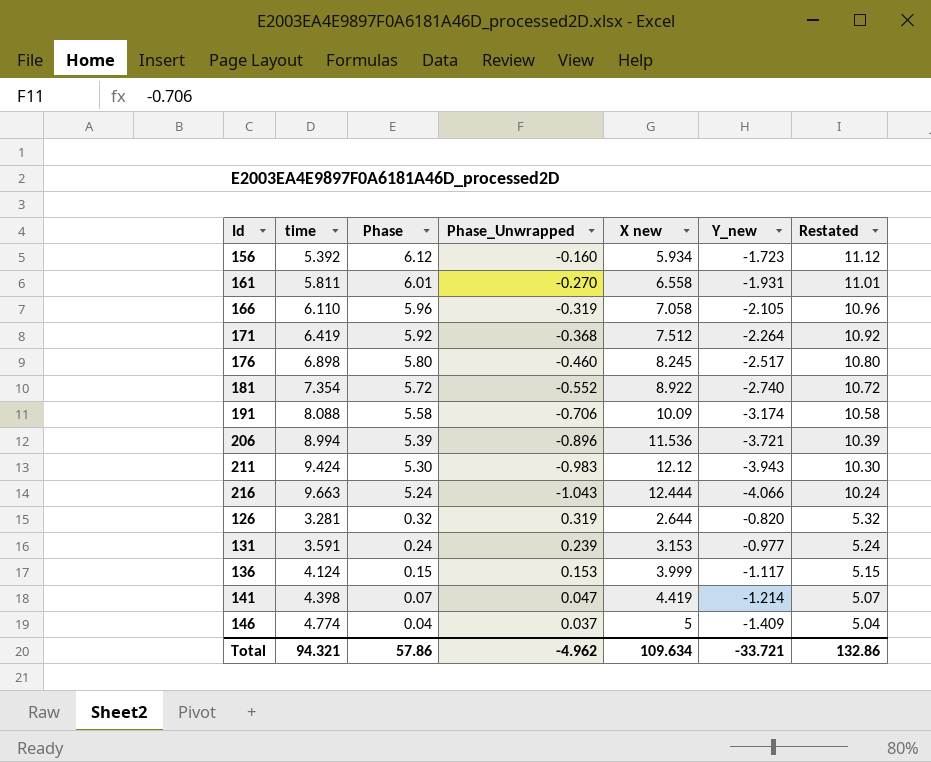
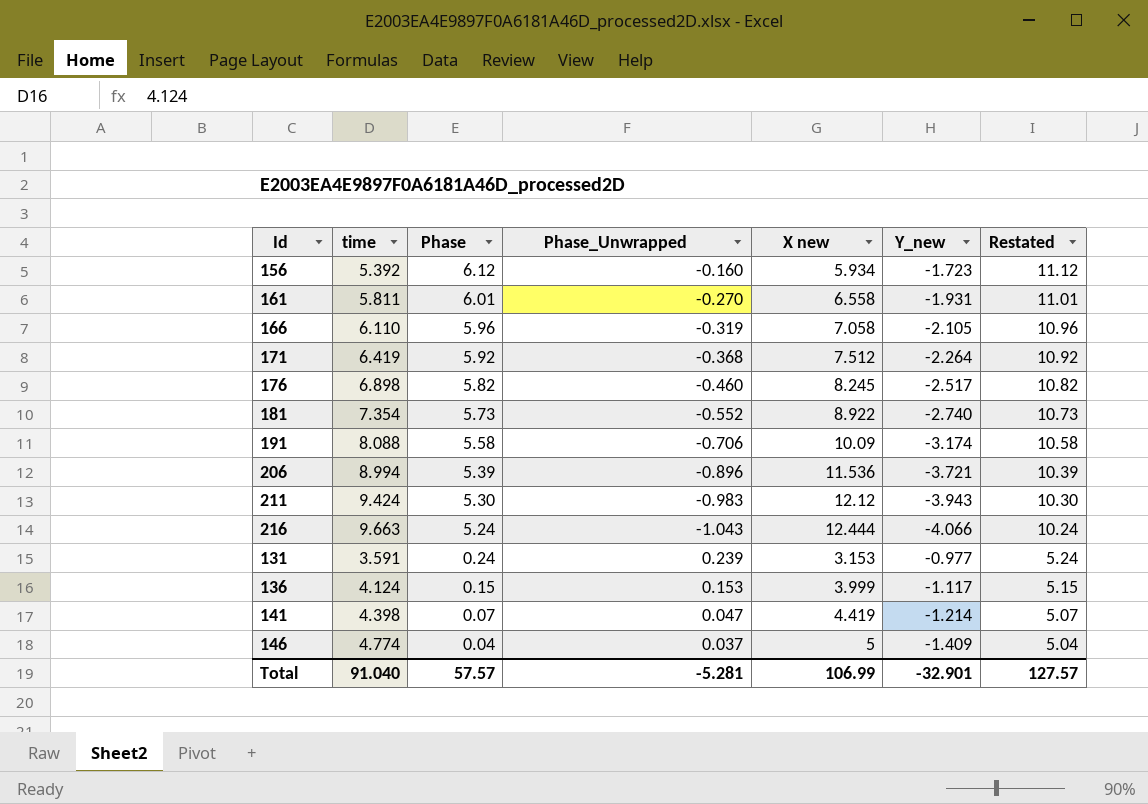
row 126: 3.281 | 0.32 | 0.319 | 2.644 | -0.820 | 5.32 -> none
176 | Phase: 5.80 -> 5.82
176 | Restated: 10.80 -> 10.82
181 | Phase: 5.72 -> 5.73
181 | Restated: 10.72 -> 10.73
Total | time: 94.321 -> 91.040
Total | Phase: 57.86 -> 57.57
Total | Phase_Unwrapped: -4.962 -> -5.281
Total | X new: 109.634 -> 106.99
Total | Y_new: -33.721 -> -32.901
Total | Restated: 132.86 -> 127.57

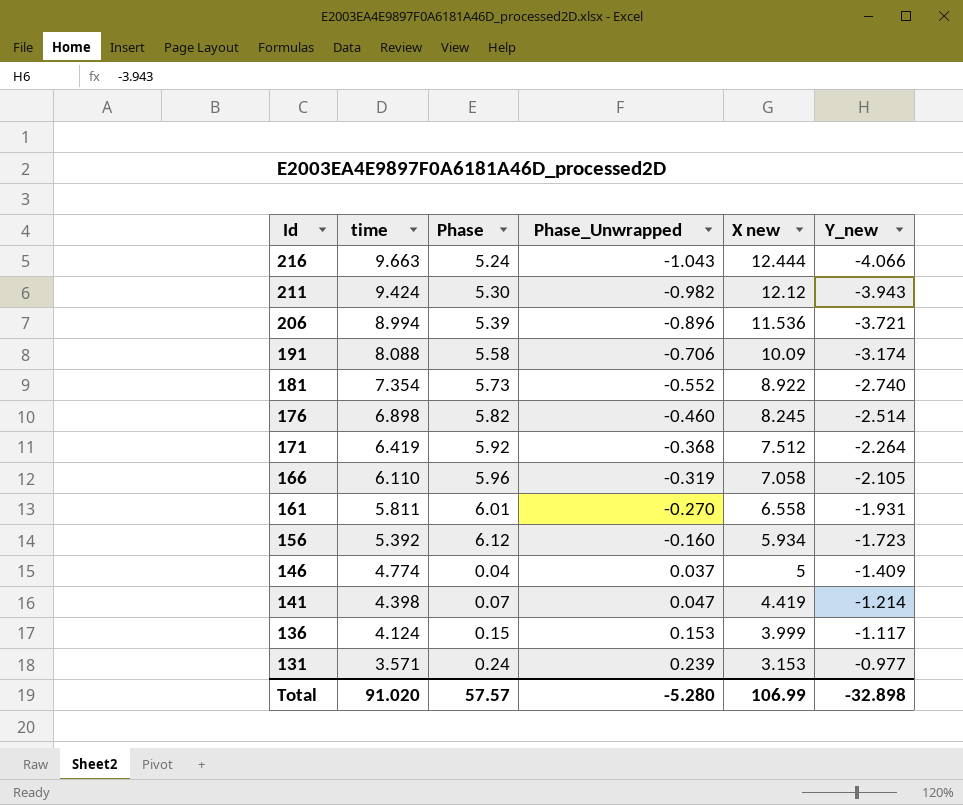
row order: Phase descending -> Id descending
column Restated | formula: [Phase] + 5 -> none
211 | Phase_Unwrapped: -0.983 -> -0.982
176 | Y_new: -2.517 -> -2.514
131 | time: 3.591 -> 3.571
Total | time: 91.040 -> 91.020
Total | Phase_Unwrapped: -5.281 -> -5.280
Total | Y_new: -32.901 -> -32.898

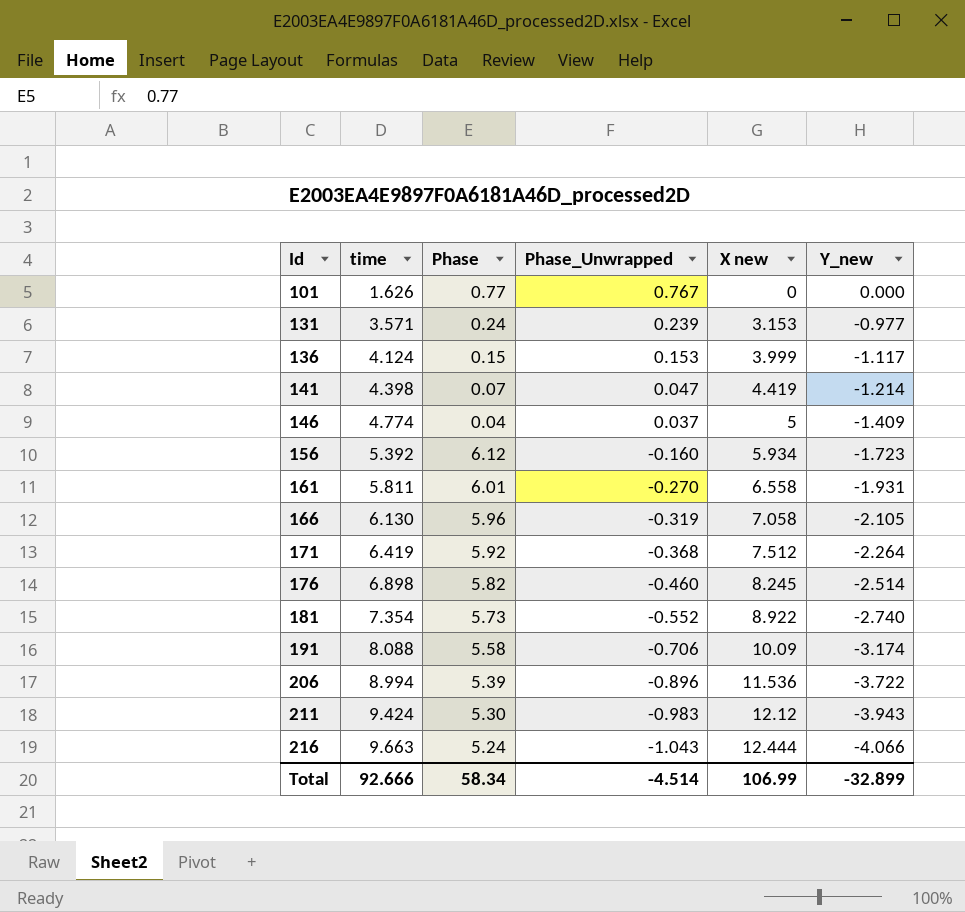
row order: Id descending -> Id ascending
row 101: none -> 1.626 | 0.77 | 0.767 | 0 | 0.000
166 | time: 6.110 -> 6.130
206 | Y_new: -3.721 -> -3.722
211 | Phase_Unwrapped: -0.982 -> -0.983
Total | time: 91.020 -> 92.666
Total | Phase: 57.57 -> 58.34
Total | Phase_Unwrapped: -5.280 -> -4.514
Total | Y_new: -32.898 -> -32.899

